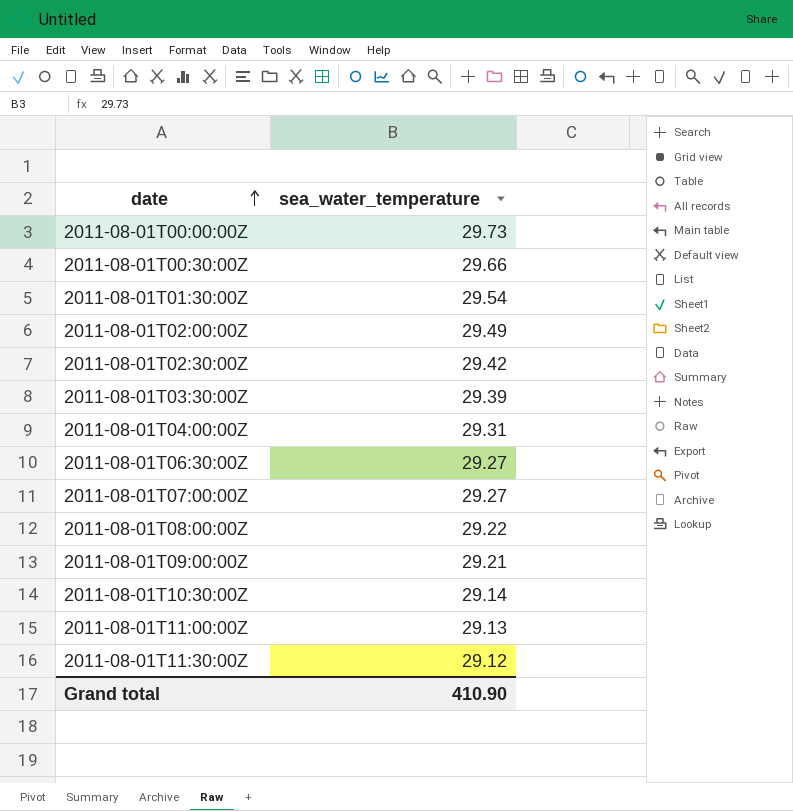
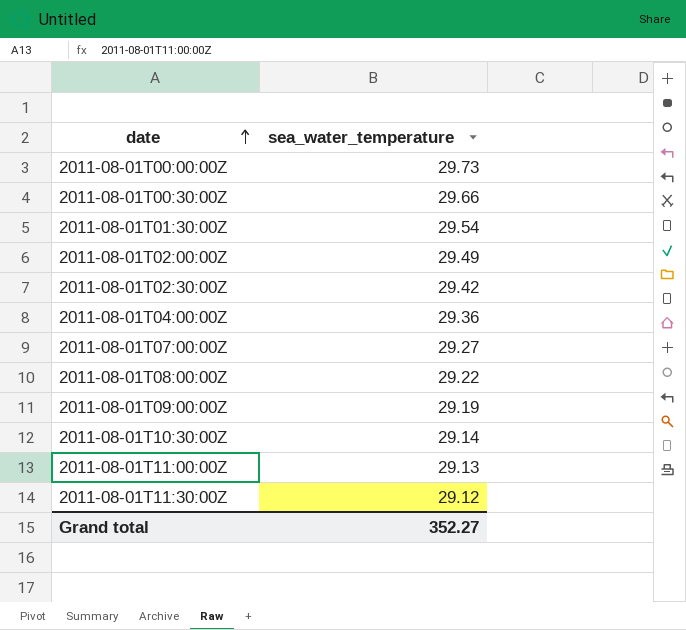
row 2011-08-01T03:30:00Z: 29.39 -> none
row 2011-08-01T06:30:00Z: 29.27 -> none
2011-08-01T04:00:00Z | sea_water_temperature: 29.31 -> 29.36
2011-08-01T09:00:00Z | sea_water_temperature: 29.21 -> 29.19
Grand total | sea_water_temperature: 410.90 -> 352.27

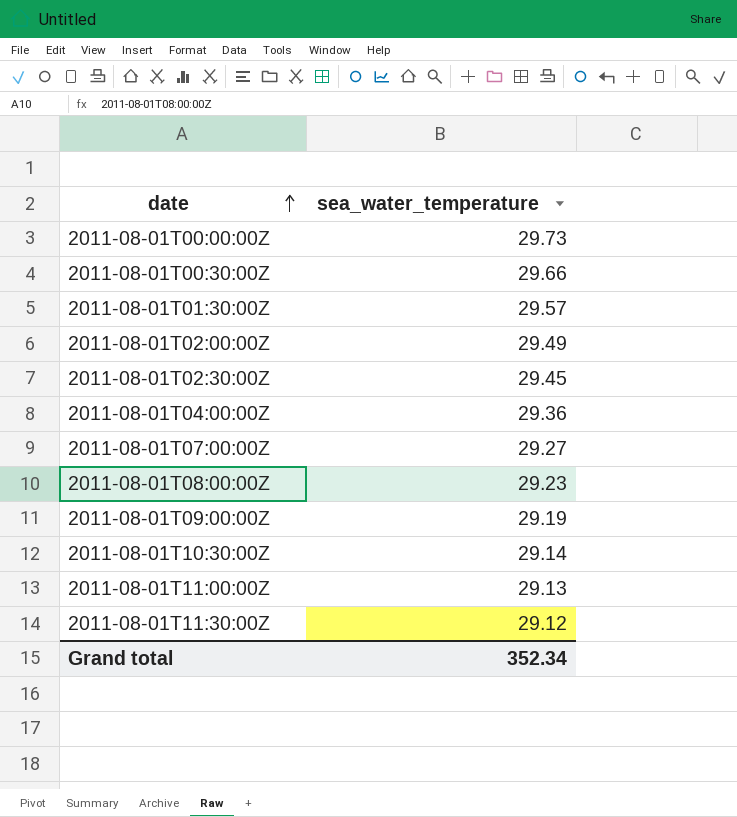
2011-08-01T01:30:00Z | sea_water_temperature: 29.54 -> 29.57
2011-08-01T02:30:00Z | sea_water_temperature: 29.42 -> 29.45
2011-08-01T08:00:00Z | sea_water_temperature: 29.22 -> 29.23
Grand total | sea_water_temperature: 352.27 -> 352.34

